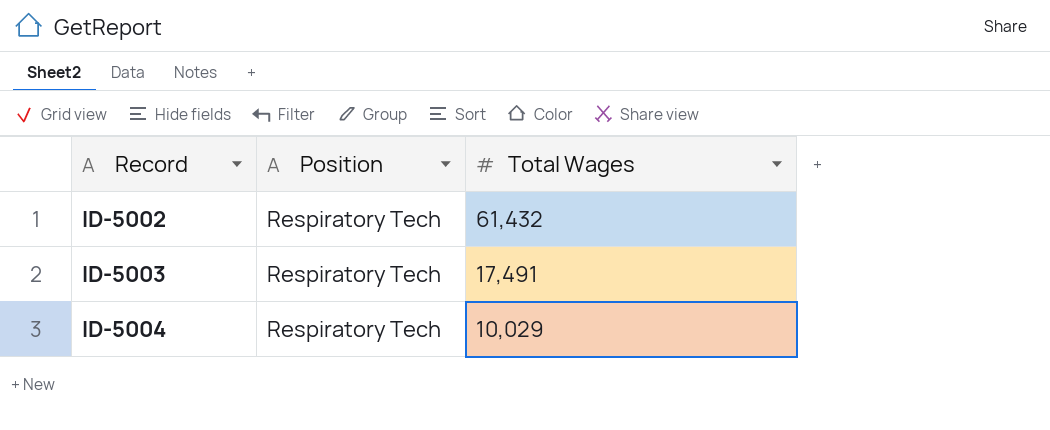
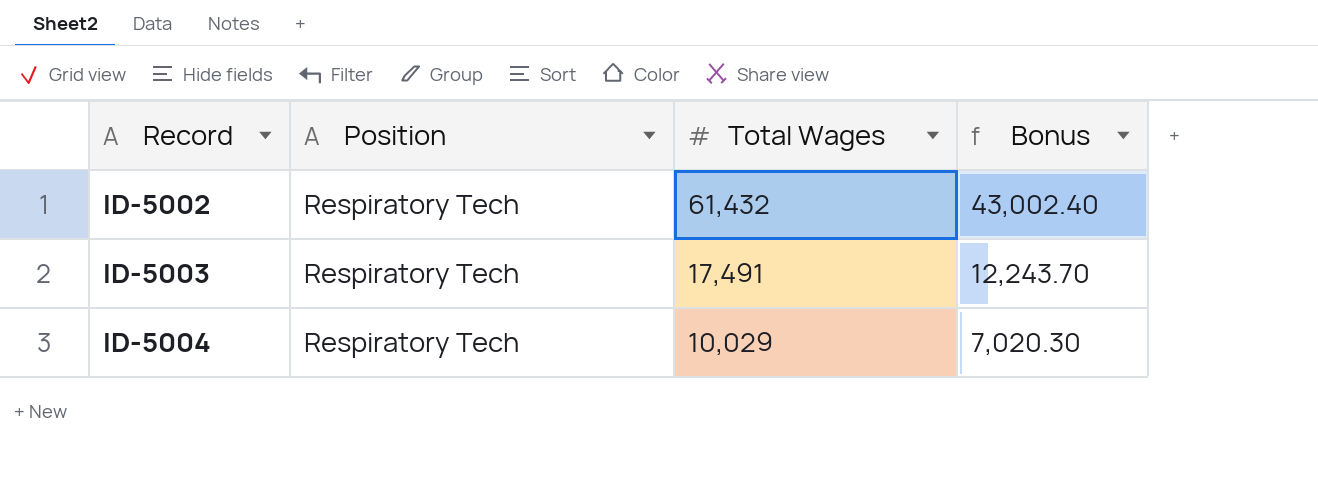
column Bonus | formula: none -> [Total Wages] * 0.7

